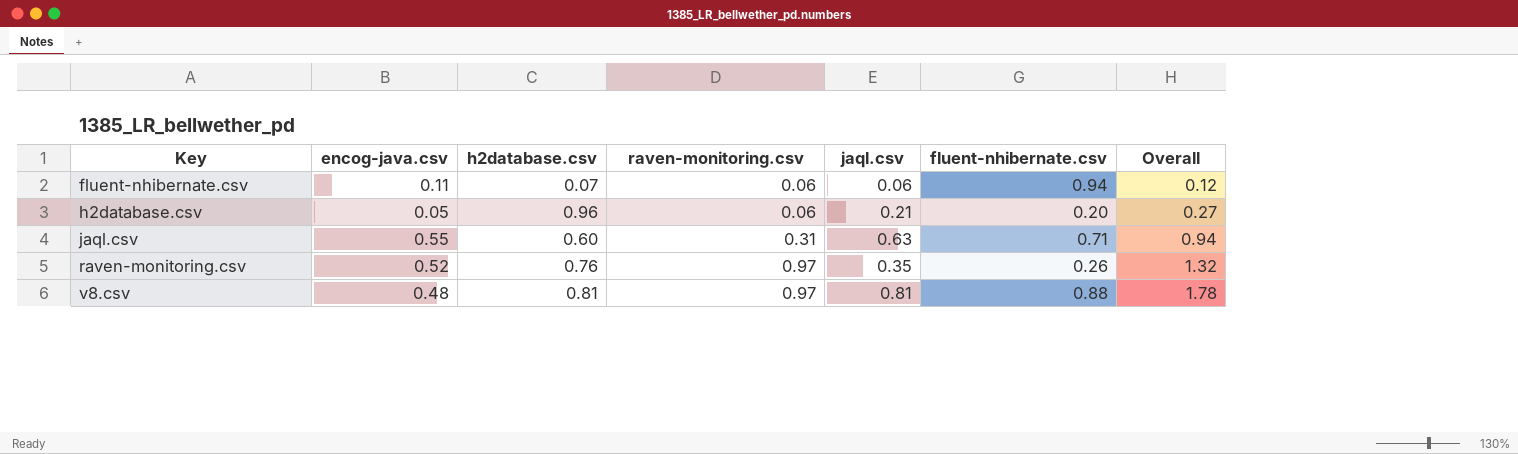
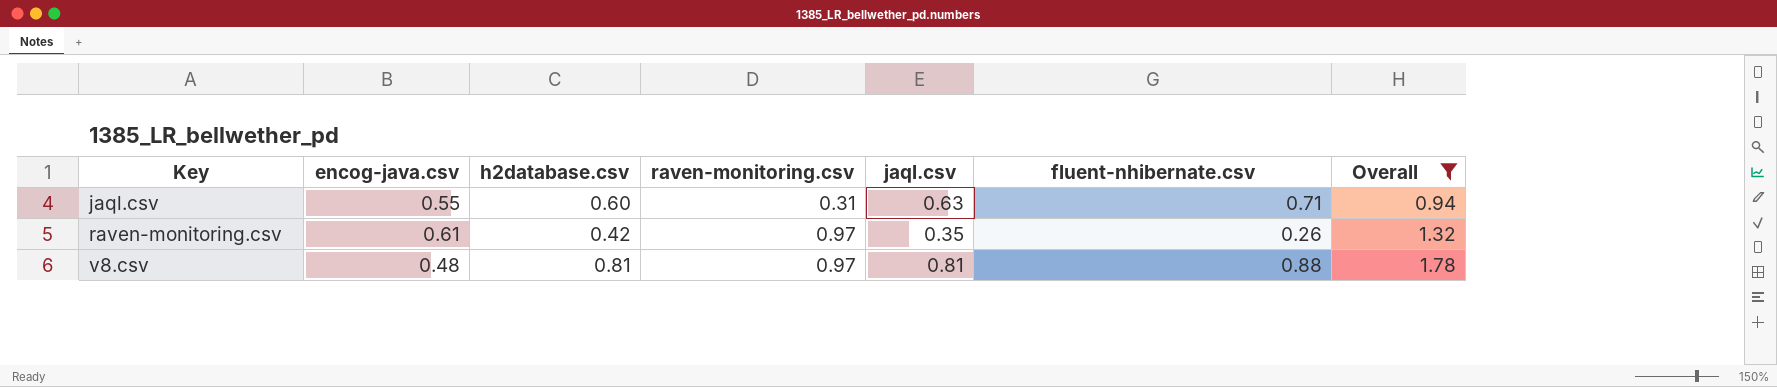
filter: none -> Overall >= 0.94
raven-monitoring.csv | encog-java.csv: 0.52 -> 0.61
raven-monitoring.csv | h2database.csv: 0.76 -> 0.42

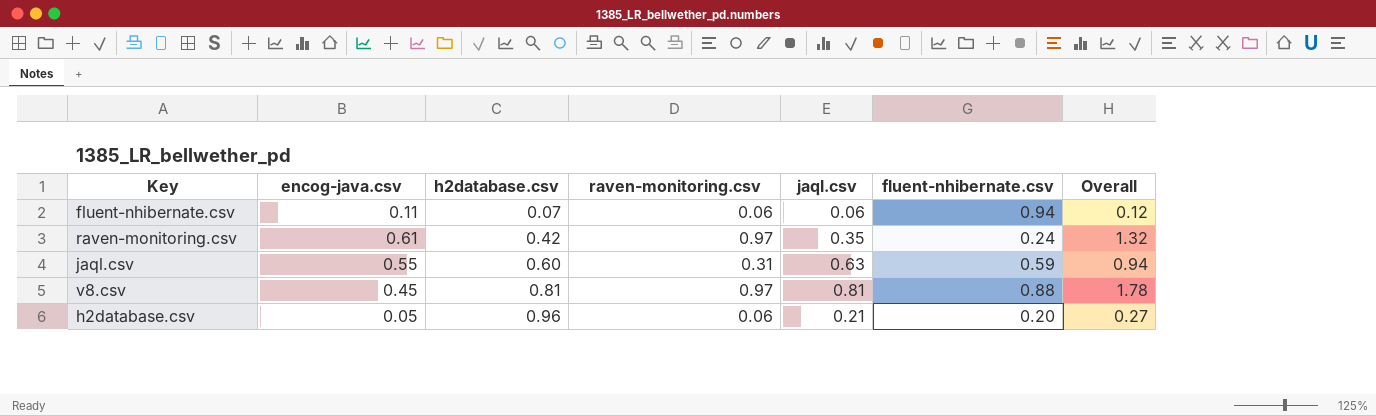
filter: Overall >= 0.94 -> none
row order: Key ascending -> h2database.csv ascending
raven-monitoring.csv | fluent-nhibernate.csv: 0.26 -> 0.24
jaql.csv | fluent-nhibernate.csv: 0.71 -> 0.59
v8.csv | encog-java.csv: 0.48 -> 0.45

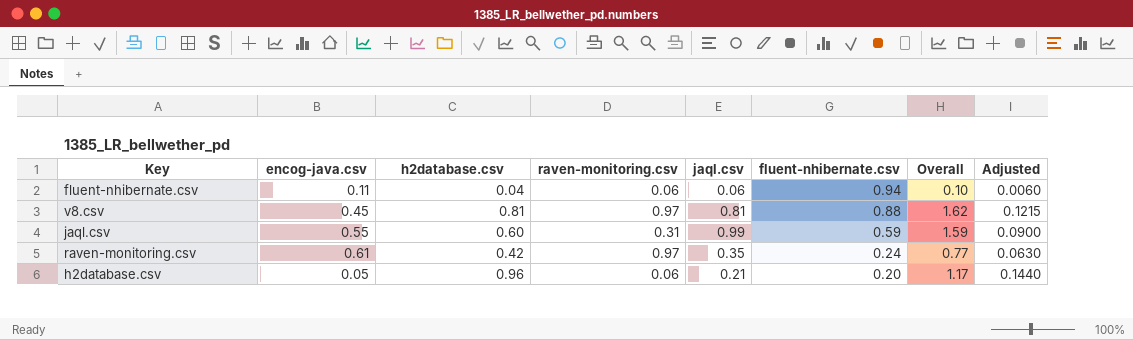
row order: h2database.csv ascending -> fluent-nhibernate.csv descending
column Overall | formula: [raven-monitoring.csv] + [jaql.csv] -> [h2database.csv] + [jaql.csv]
column Adjusted | formula: none -> [h2database.csv] * 0.15
fluent-nhibernate.csv | h2database.csv: 0.07 -> 0.04
jaql.csv | jaql.csv: 0.63 -> 0.99

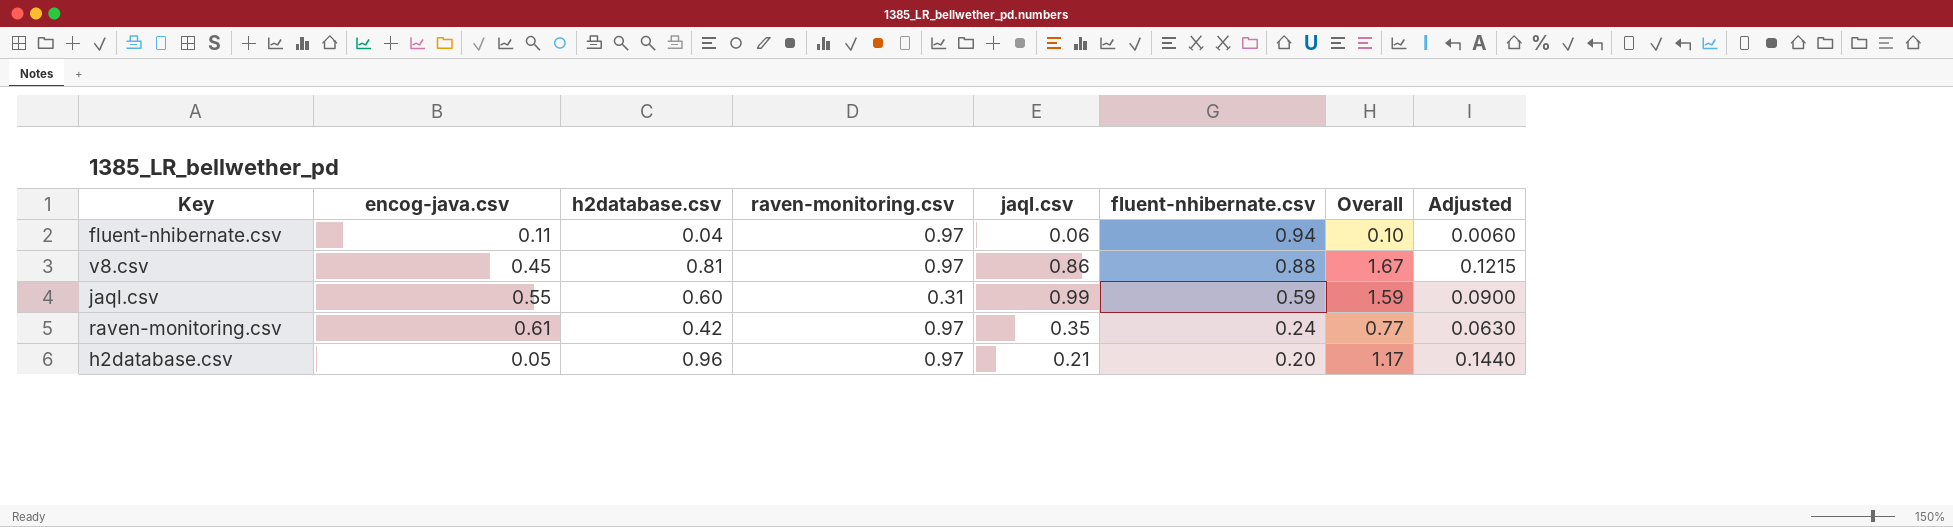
fluent-nhibernate.csv | raven-monitoring.csv: 0.06 -> 0.97
v8.csv | jaql.csv: 0.81 -> 0.86
v8.csv | Overall: 1.62 -> 1.67
h2database.csv | raven-monitoring.csv: 0.06 -> 0.97

